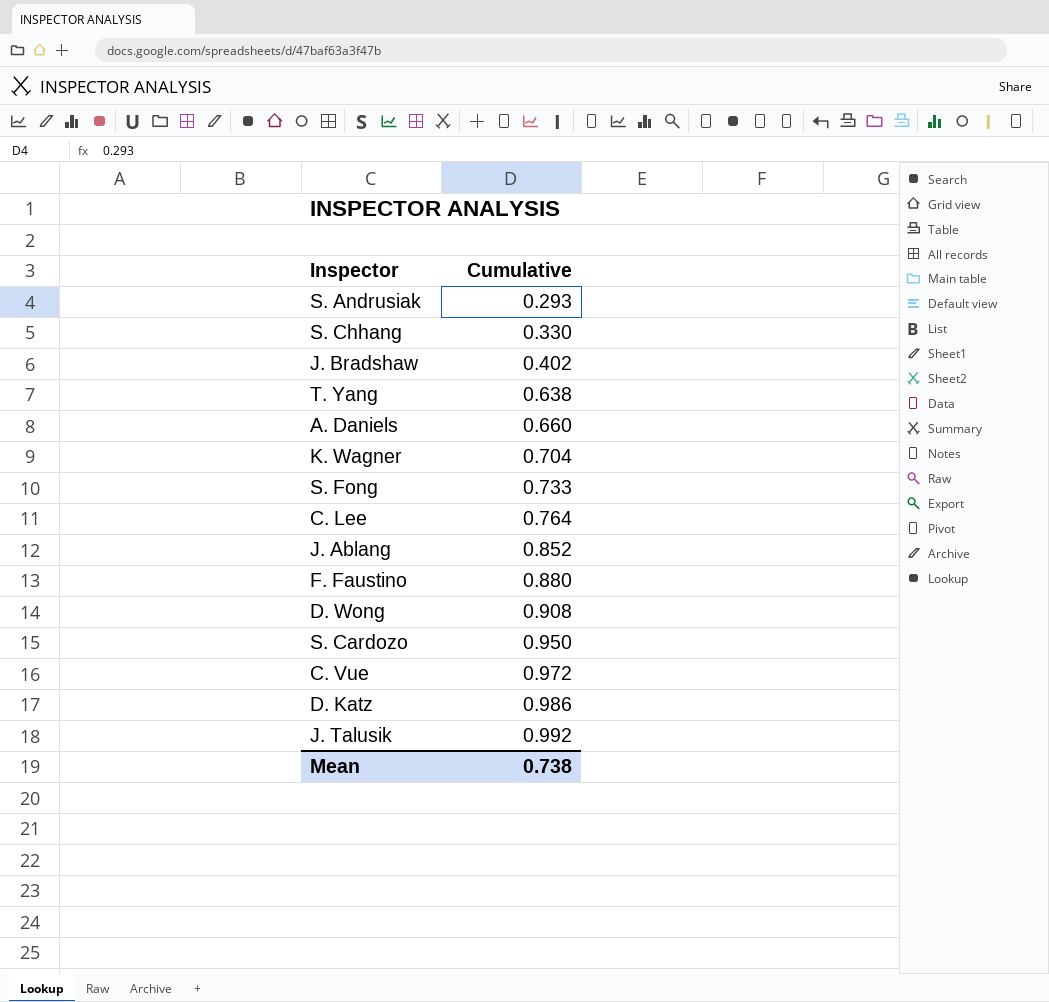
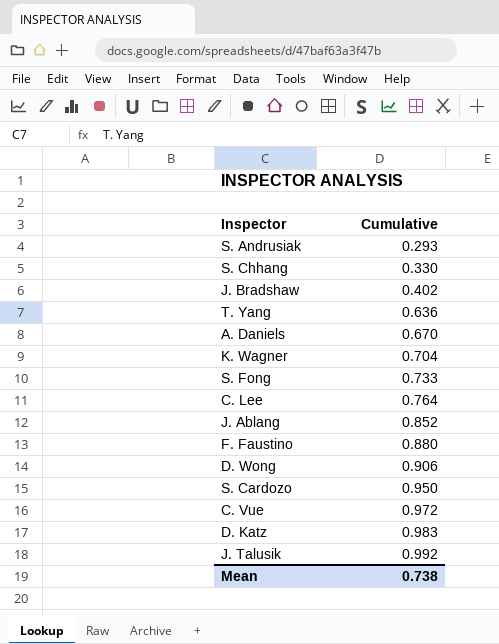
T. Yang | Cumulative: 0.638 -> 0.636
A. Daniels | Cumulative: 0.660 -> 0.670
D. Wong | Cumulative: 0.908 -> 0.906
D. Katz | Cumulative: 0.986 -> 0.983

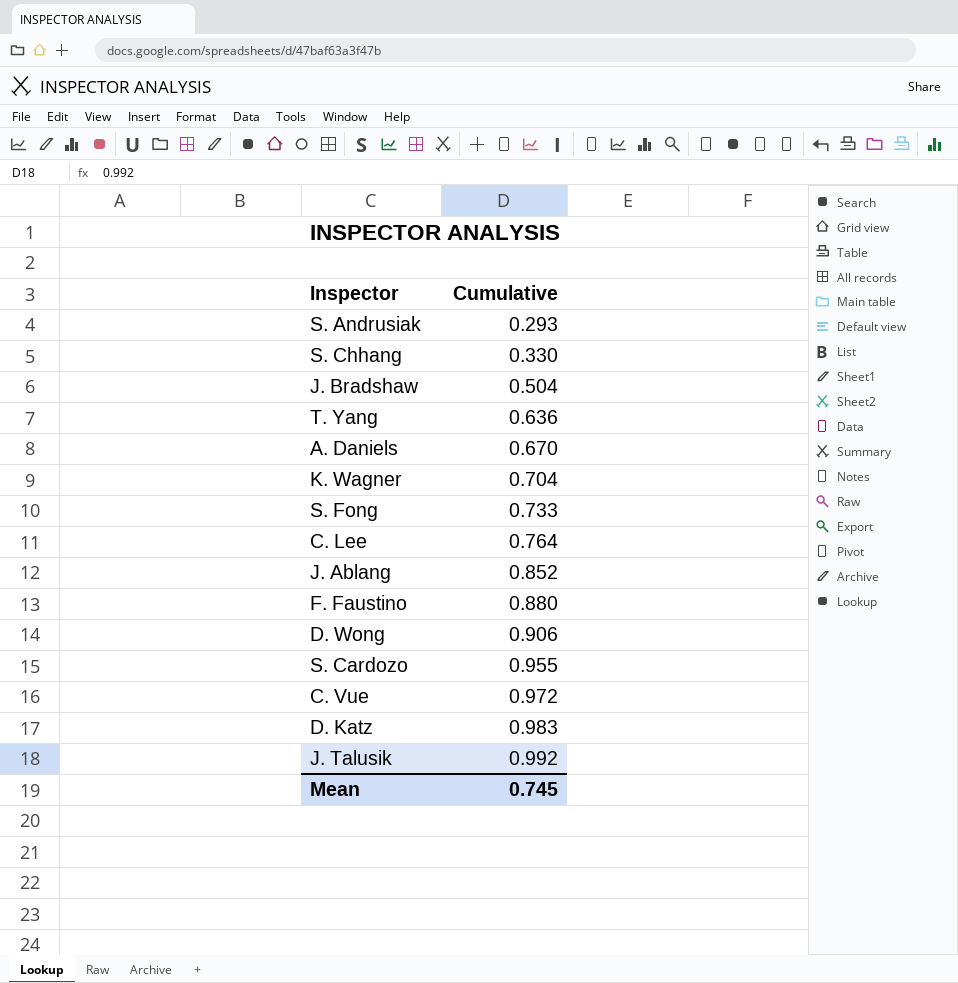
J. Bradshaw | Cumulative: 0.402 -> 0.504
S. Cardozo | Cumulative: 0.950 -> 0.955
Mean | Cumulative: 0.738 -> 0.745

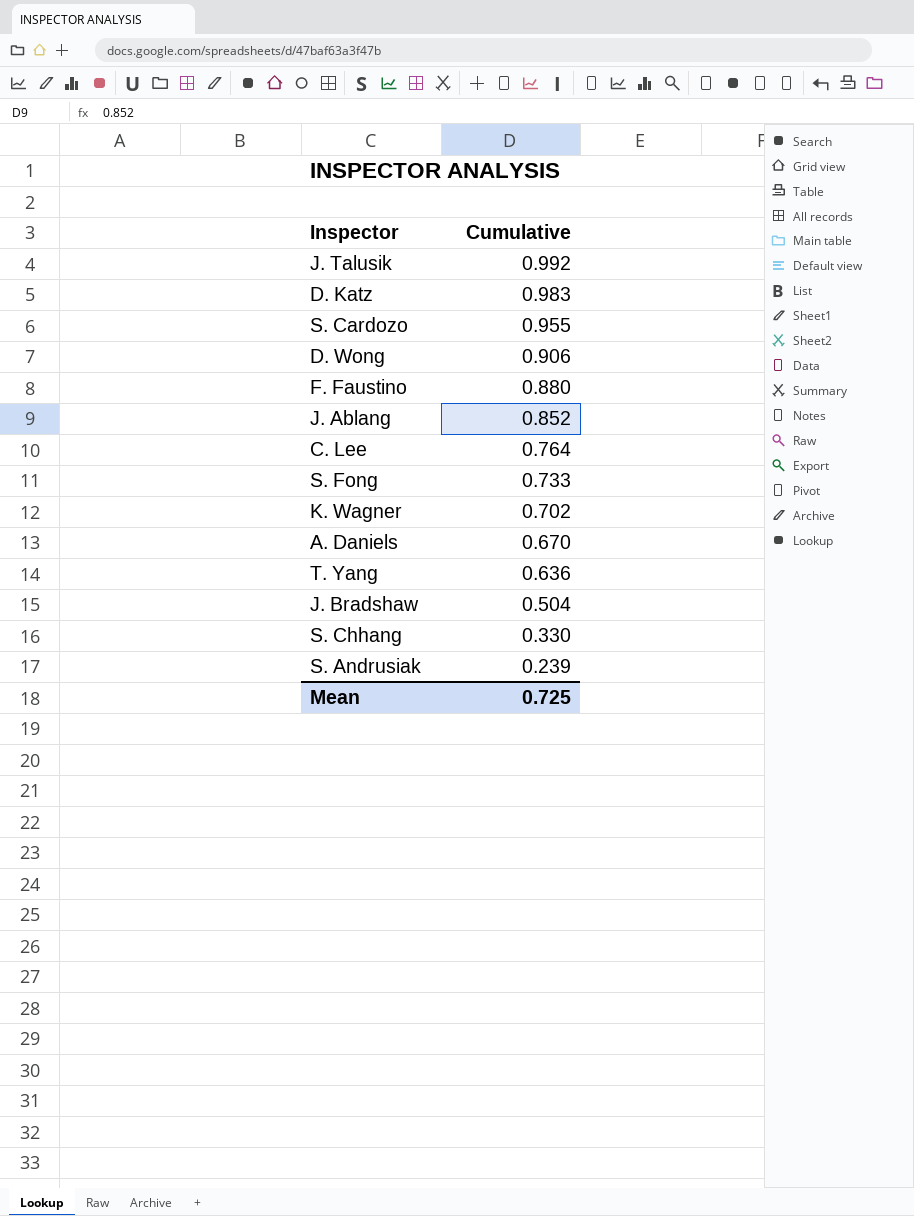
row order: Cumulative ascending -> Cumulative descending
row C. Vue: 0.972 -> none
K. Wagner | Cumulative: 0.704 -> 0.702
S. Andrusiak | Cumulative: 0.293 -> 0.239
Mean | Cumulative: 0.745 -> 0.725

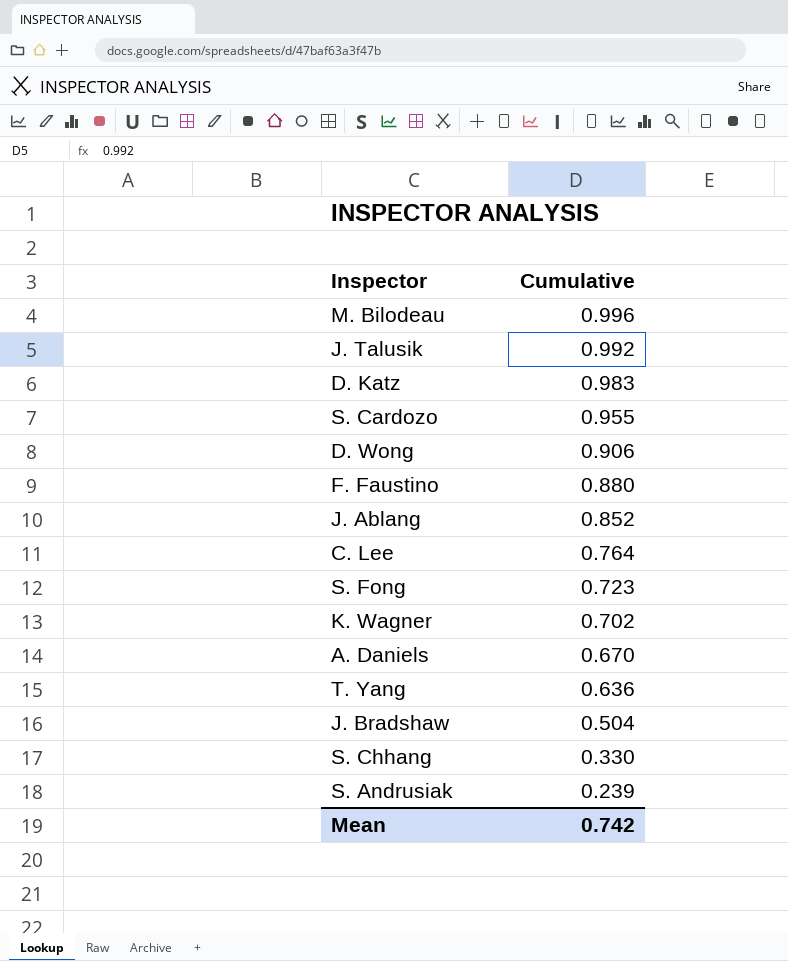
row M. Bilodeau: none -> 0.996
S. Fong | Cumulative: 0.733 -> 0.723
Mean | Cumulative: 0.725 -> 0.742

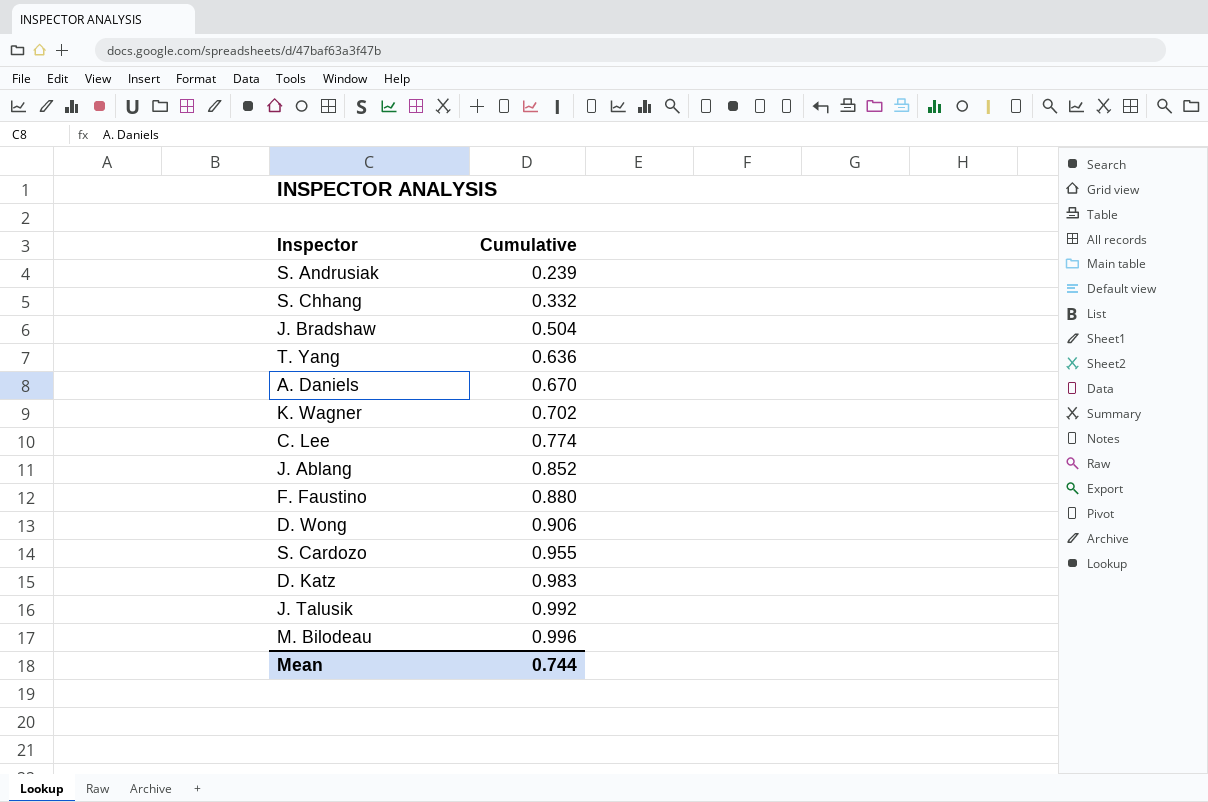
row order: Cumulative descending -> Cumulative ascending
row S. Fong: 0.723 -> none
S. Chhang | Cumulative: 0.330 -> 0.332
C. Lee | Cumulative: 0.764 -> 0.774
Mean | Cumulative: 0.742 -> 0.744

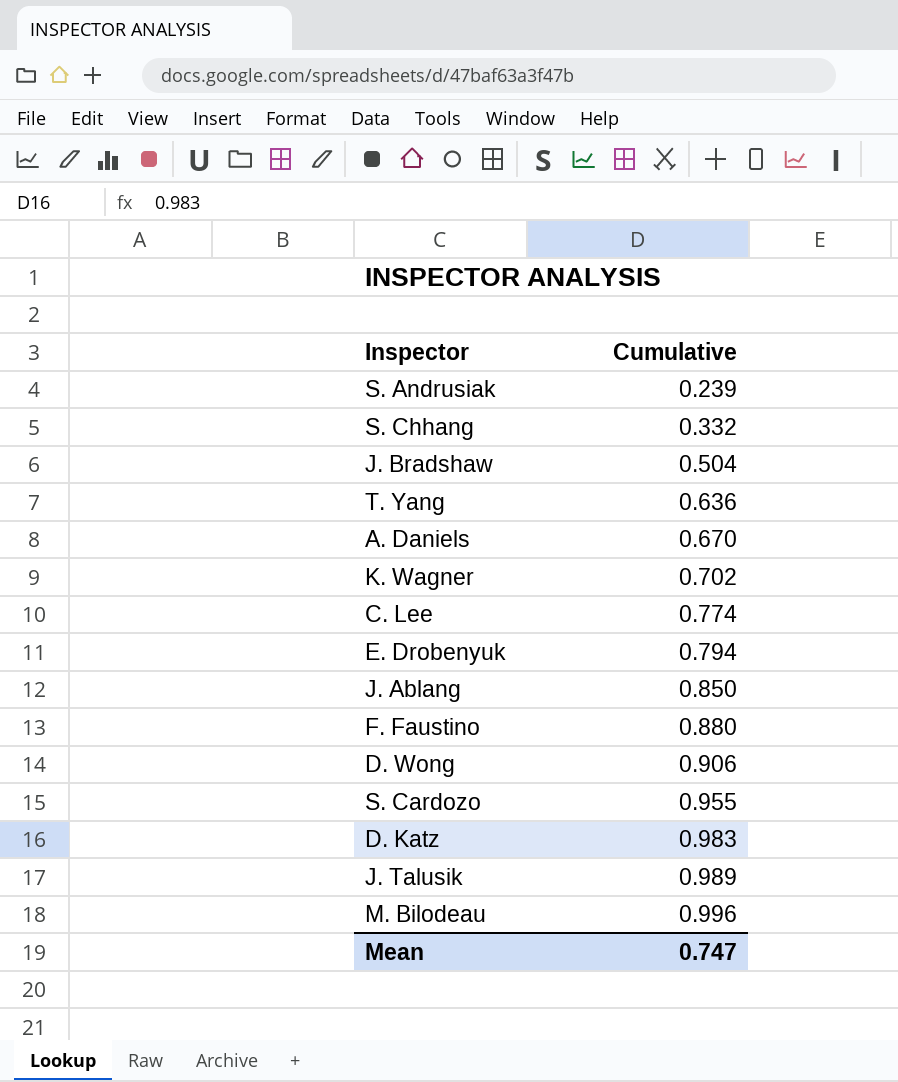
row E. Drobenyuk: none -> 0.794
J. Ablang | Cumulative: 0.852 -> 0.850
J. Talusik | Cumulative: 0.992 -> 0.989
Mean | Cumulative: 0.744 -> 0.747

